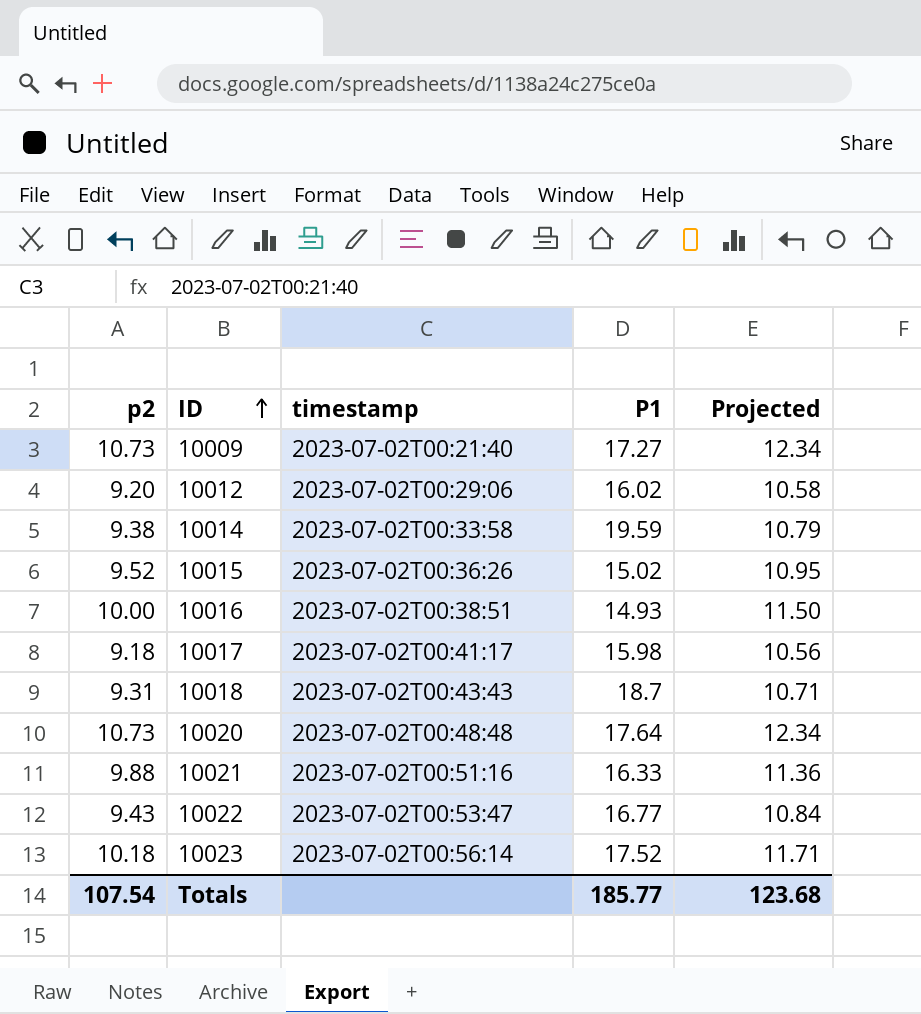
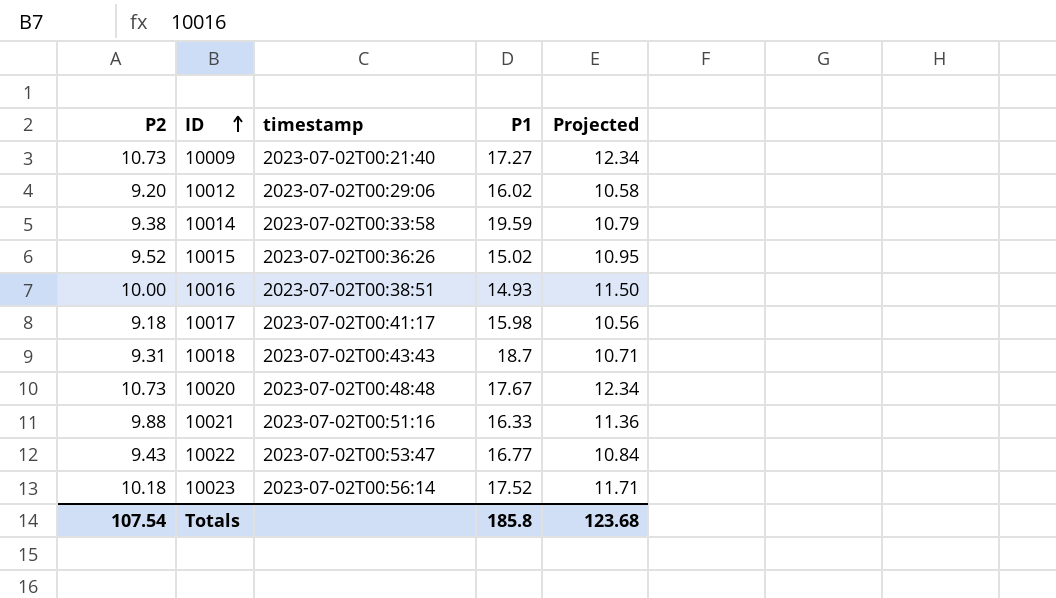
column name: p2 -> P2
10020 | P1: 17.64 -> 17.67
Totals | P1: 185.77 -> 185.8

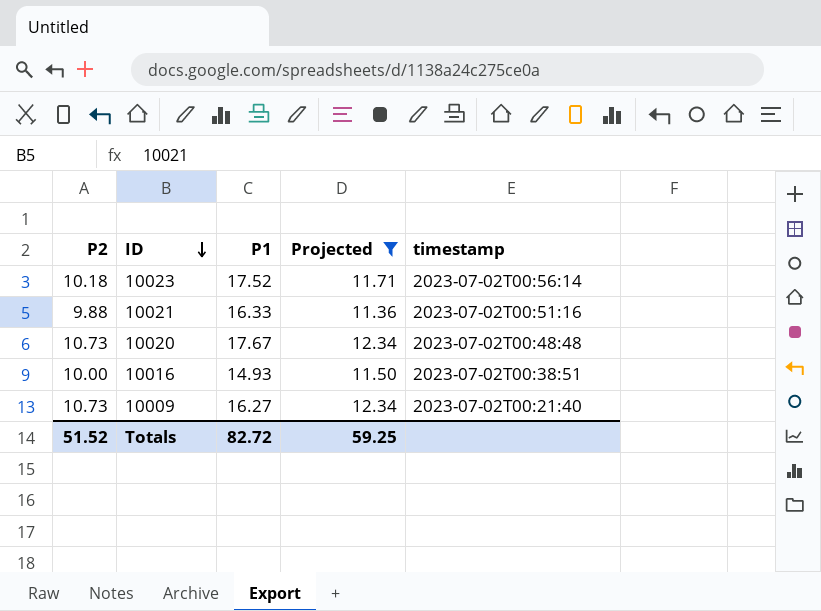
filter: none -> Projected >= 11.36
row order: ID ascending -> ID descending
column timestamp | position: 3 -> 5
10009 | P1: 17.27 -> 16.27
Totals | P2: 107.54 -> 51.52
Totals | P1: 185.8 -> 82.72
Totals | Projected: 123.68 -> 59.25

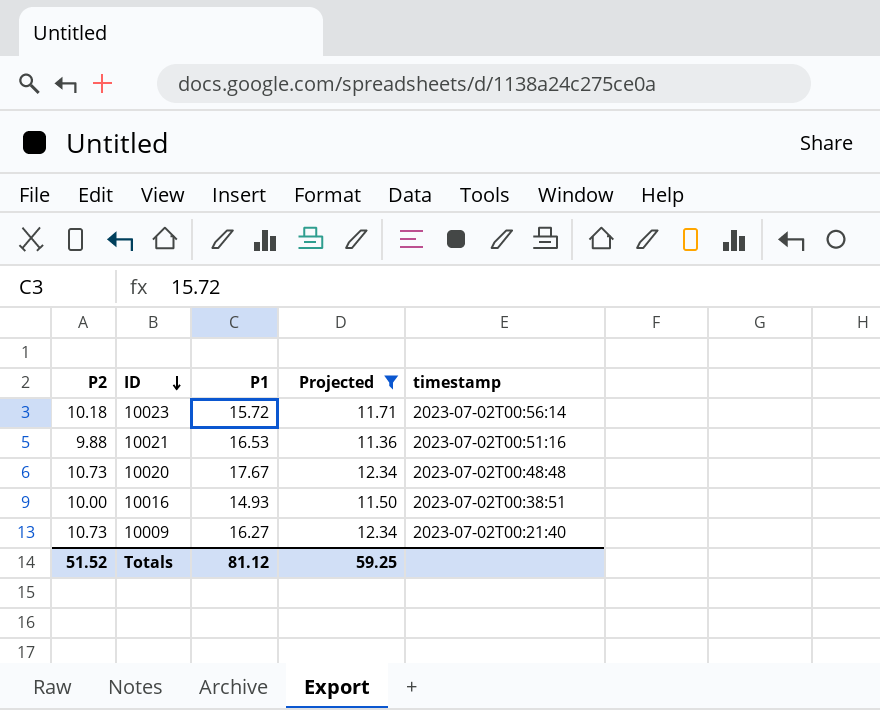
10023 | P1: 17.52 -> 15.72
10021 | P1: 16.33 -> 16.53
Totals | P1: 82.72 -> 81.12

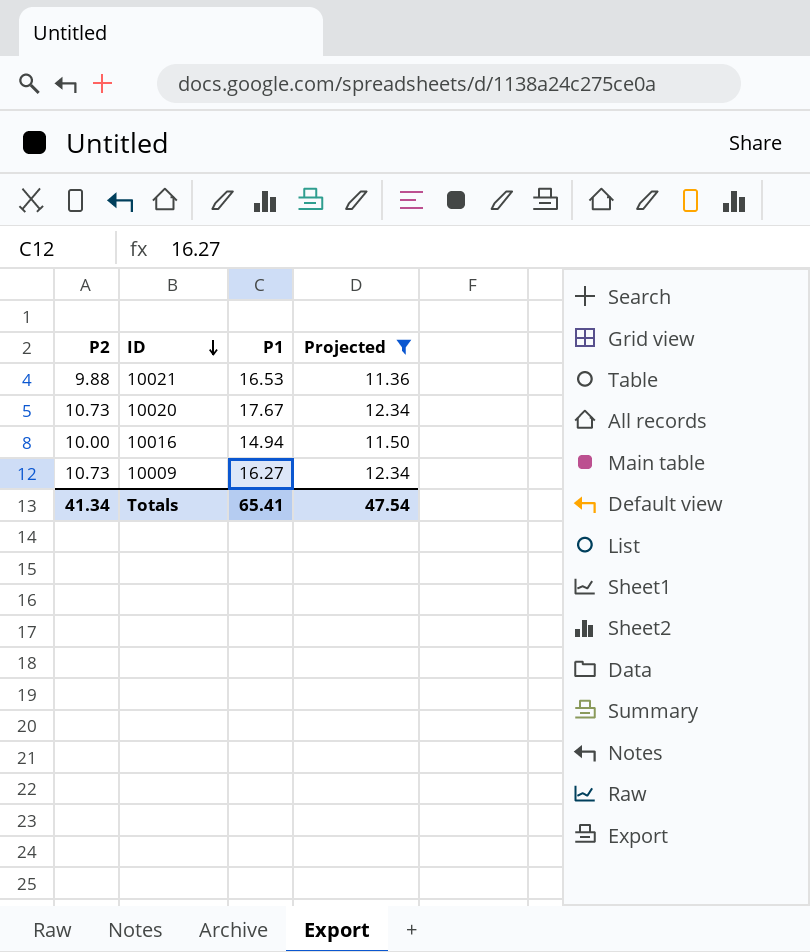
column timestamp | position: 5 -> none
row 10023: 10.18 | 15.72 | 11.71 | 2023-07-02T00:56:14 -> none
10016 | P1: 14.93 -> 14.94
Totals | P2: 51.52 -> 41.34
Totals | P1: 81.12 -> 65.41
Totals | Projected: 59.25 -> 47.54

